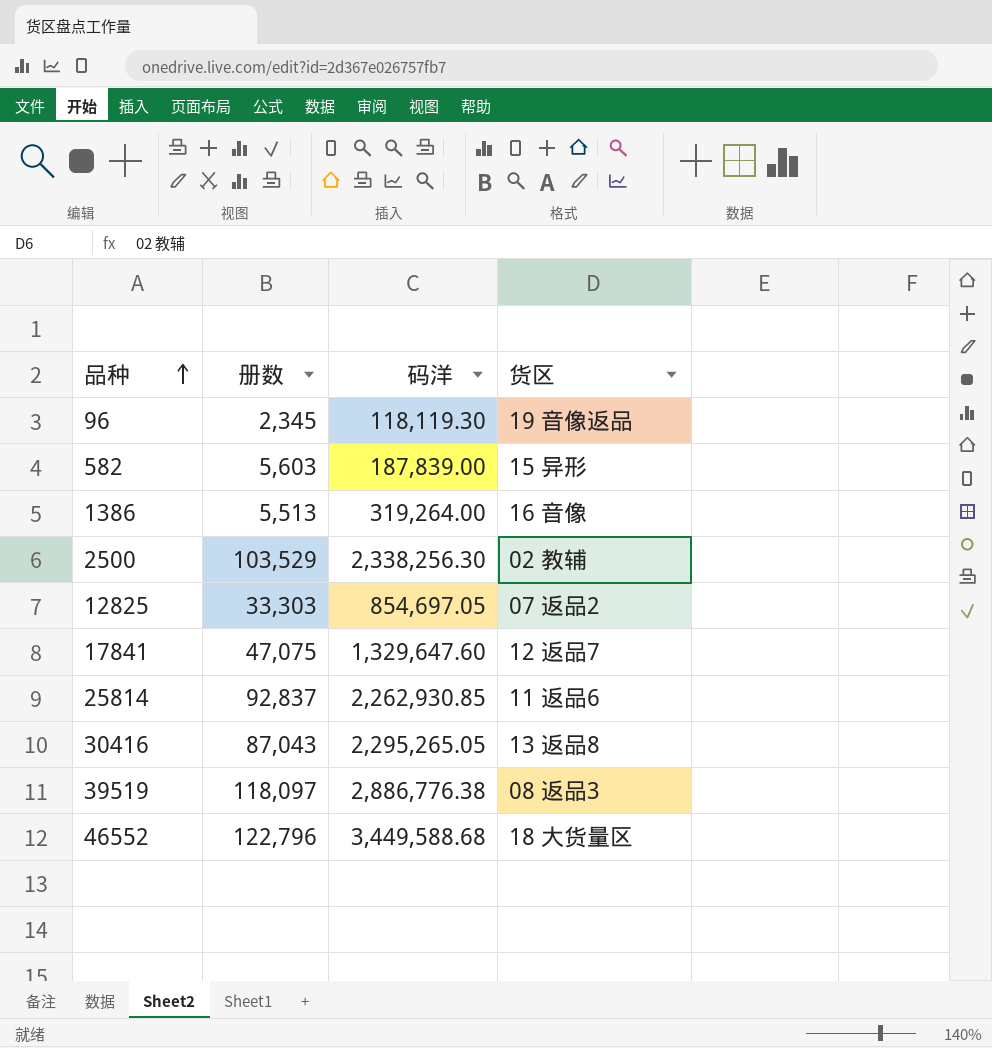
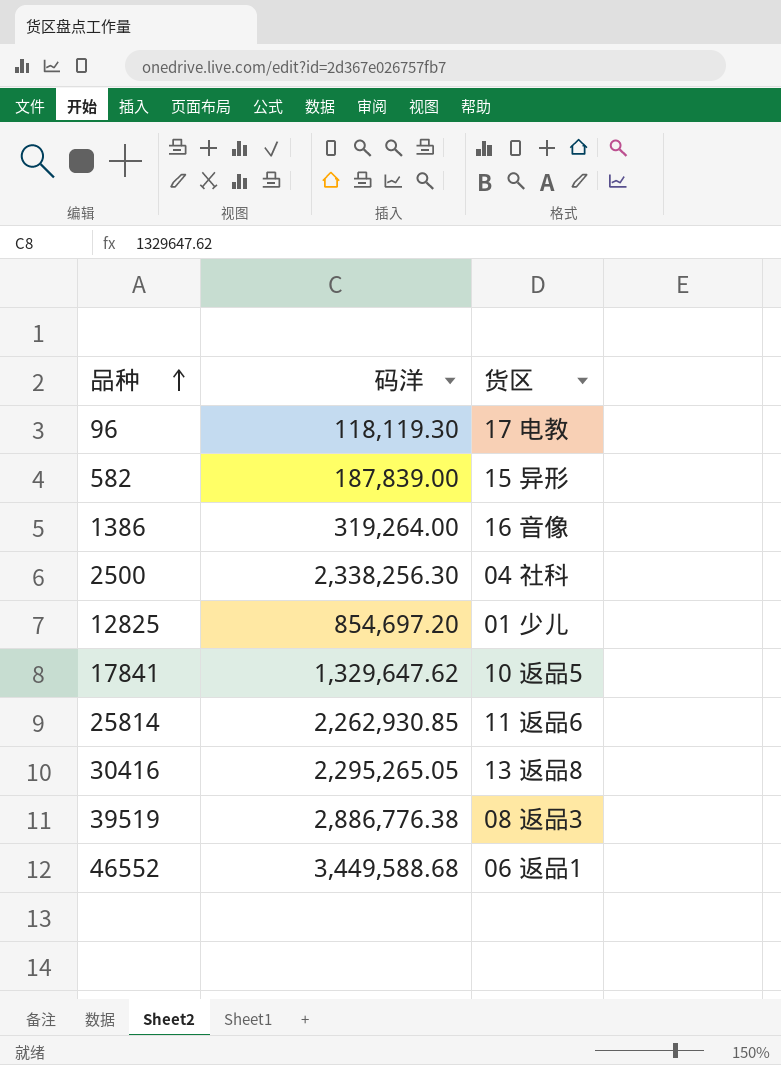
column 册数 | position: 2 -> none
96 | 货区: 19 音像返品 -> 17 电教
2500 | 货区: 02 教辅 -> 04 社科
12825 | 码洋: 854,697.05 -> 854,697.20
12825 | 货区: 07 返品2 -> 01 少儿
17841 | 码洋: 1,329,647.60 -> 1,329,647.62
17841 | 货区: 12 返品7 -> 10 返品5
46552 | 货区: 18 大货量区 -> 06 返品1

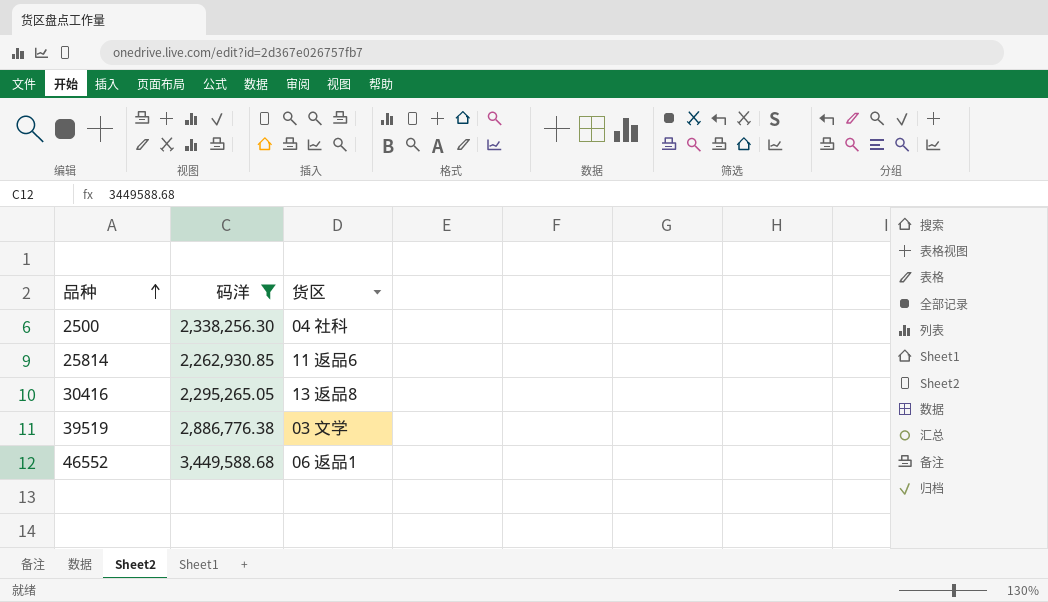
filter: none -> 码洋 >= 2,262,930.85
39519 | 货区: 08 返品3 -> 03 文学

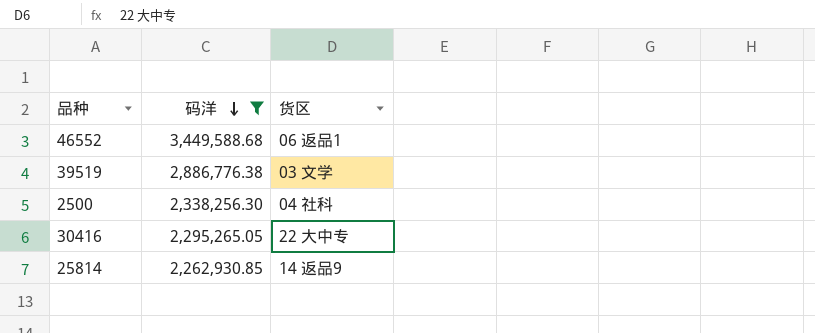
row order: 品种 ascending -> 码洋 descending
30416 | 货区: 13 返品8 -> 22 大中专
25814 | 货区: 11 返品6 -> 14 返品9

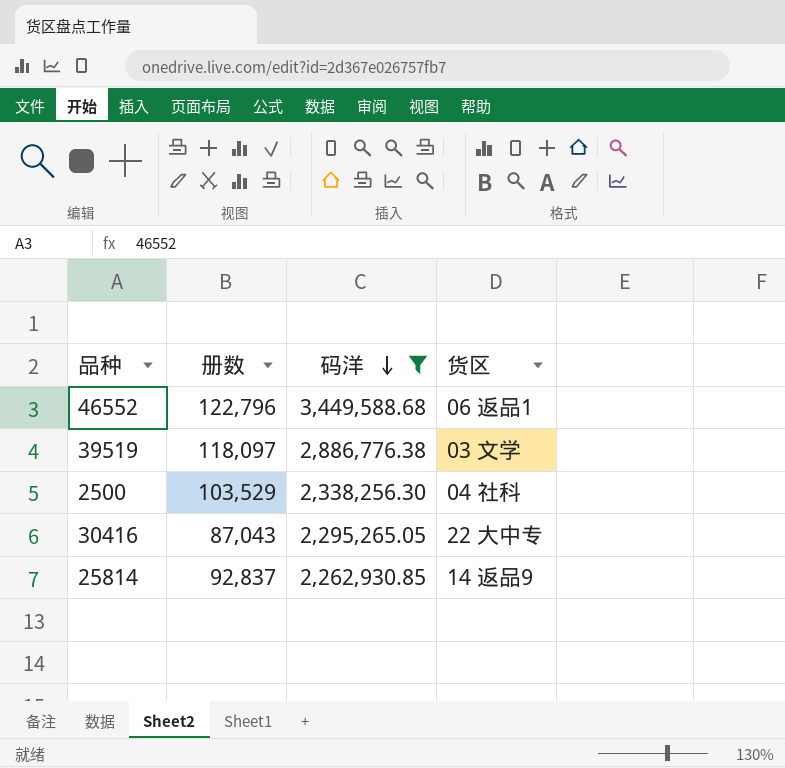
column 册数 | position: none -> 2

